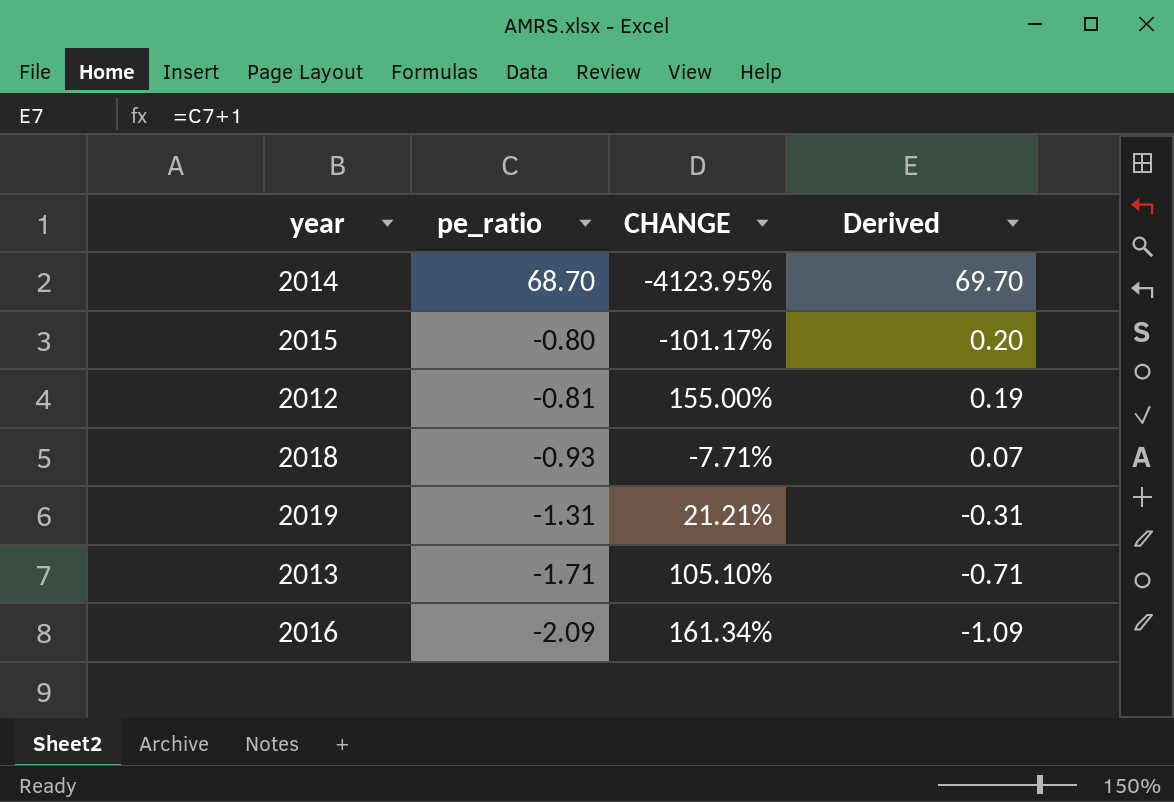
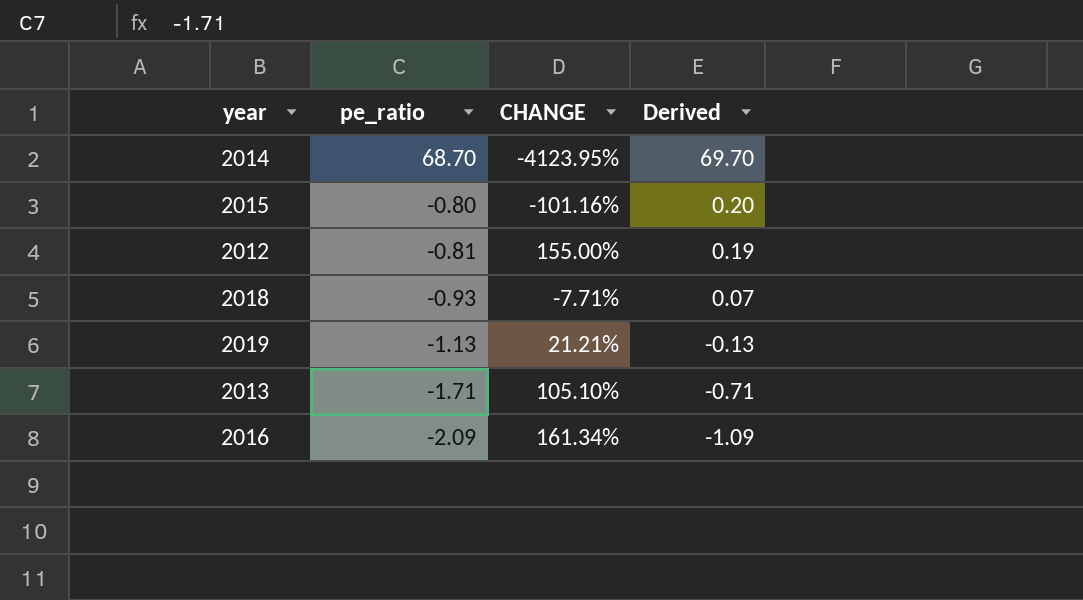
2015 | CHANGE: -101.17% -> -101.16%
2019 | pe_ratio: -1.31 -> -1.13
2019 | Derived: -0.31 -> -0.13

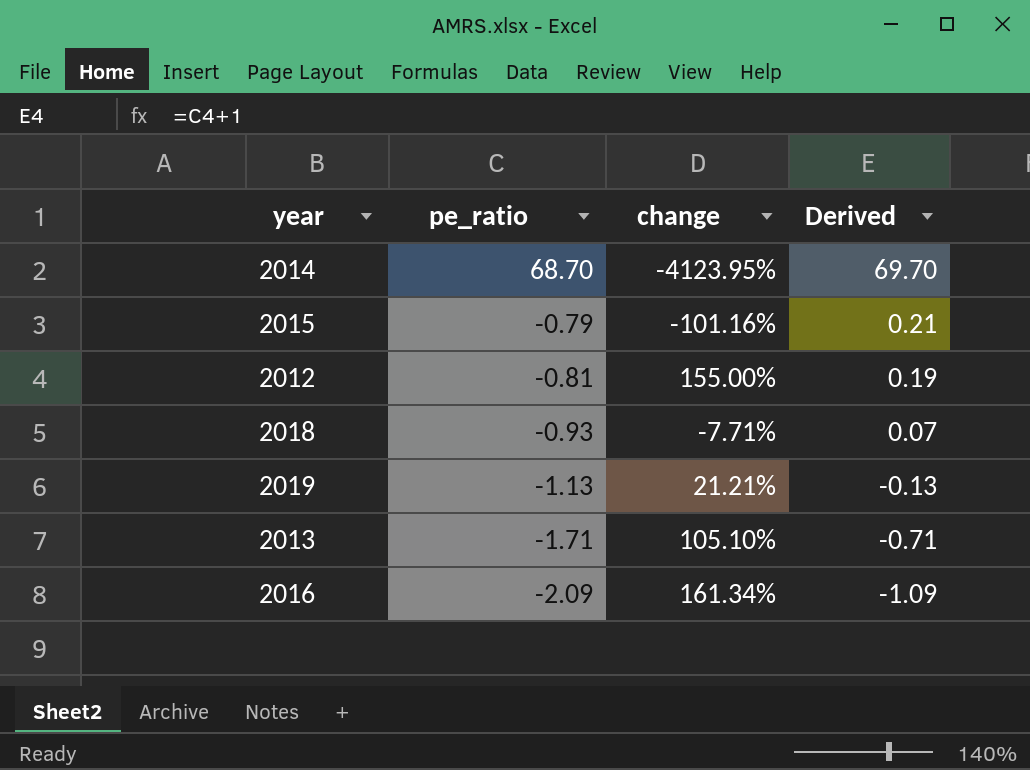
column name: CHANGE -> change
2015 | pe_ratio: -0.80 -> -0.79
2015 | Derived: 0.20 -> 0.21

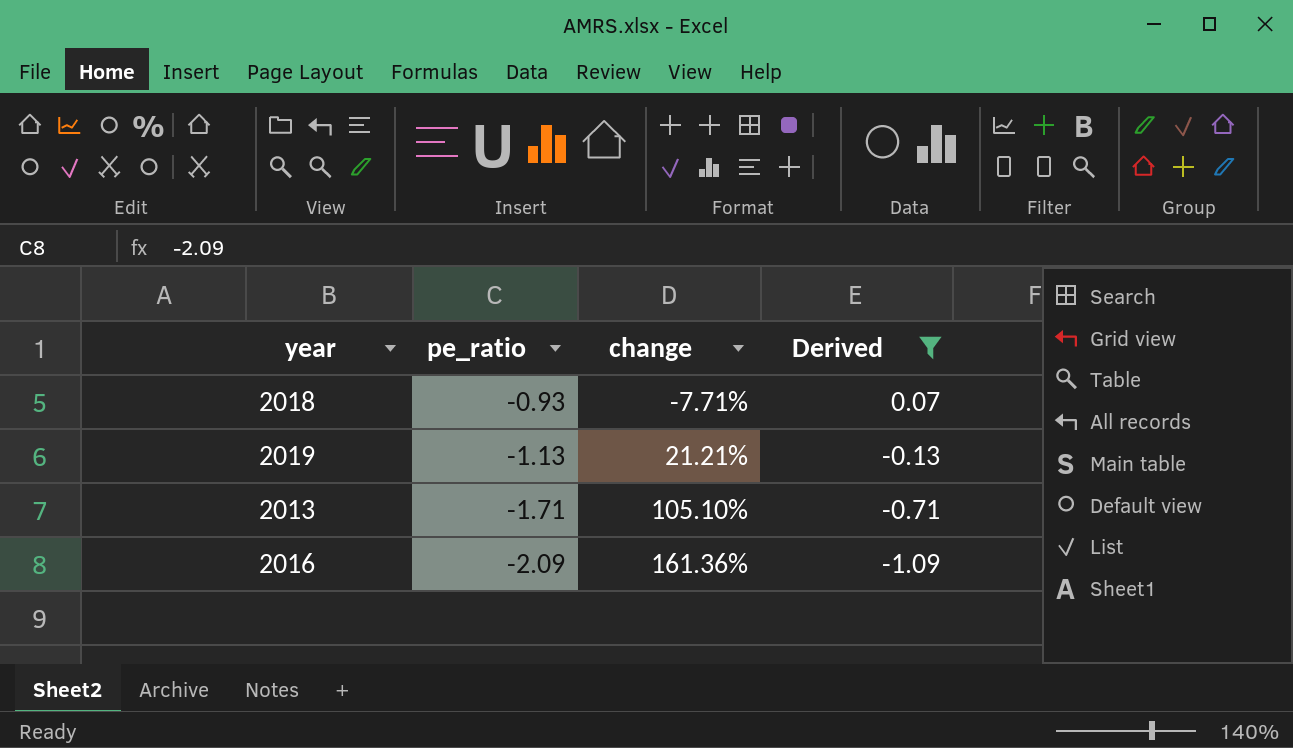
filter: none -> Derived <= 0.07
2016 | change: 161.34% -> 161.36%

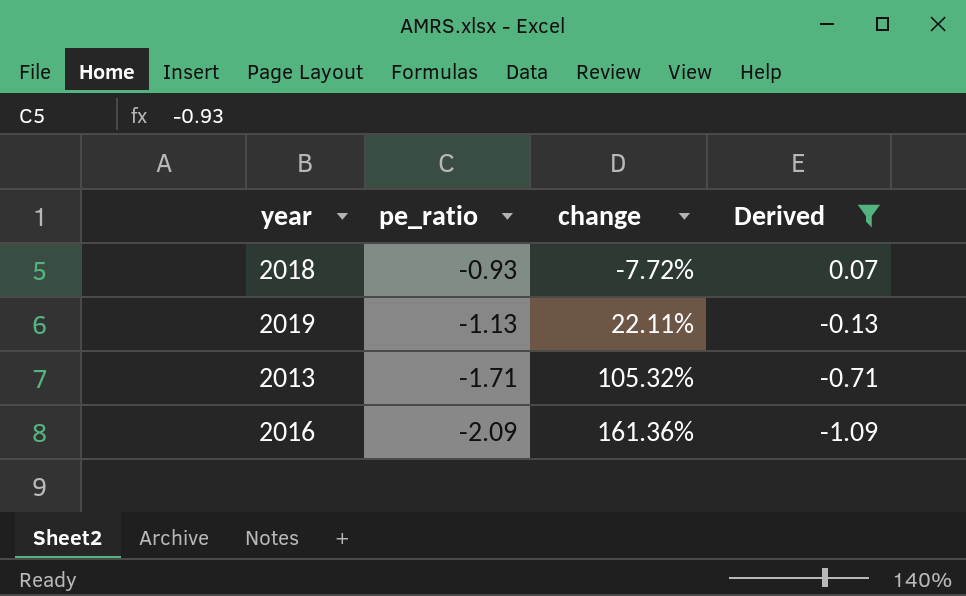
2018 | change: -7.71% -> -7.72%
2019 | change: 21.21% -> 22.11%
2013 | change: 105.10% -> 105.32%

